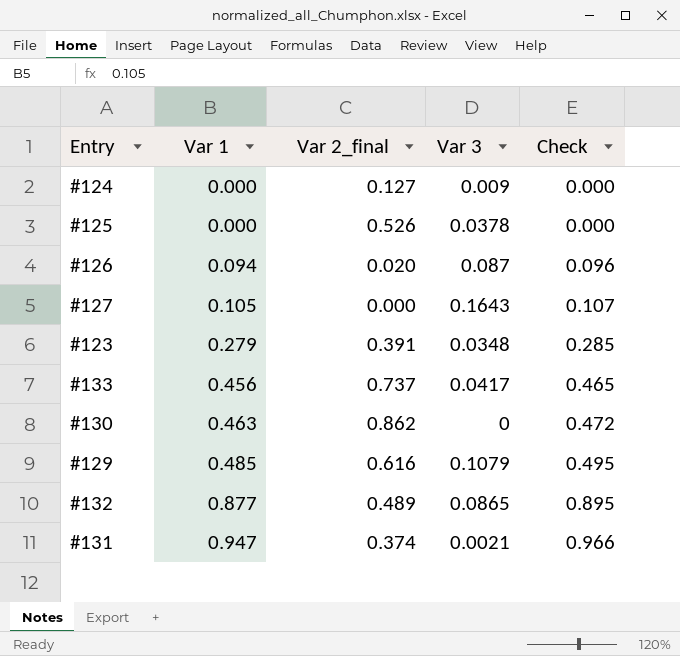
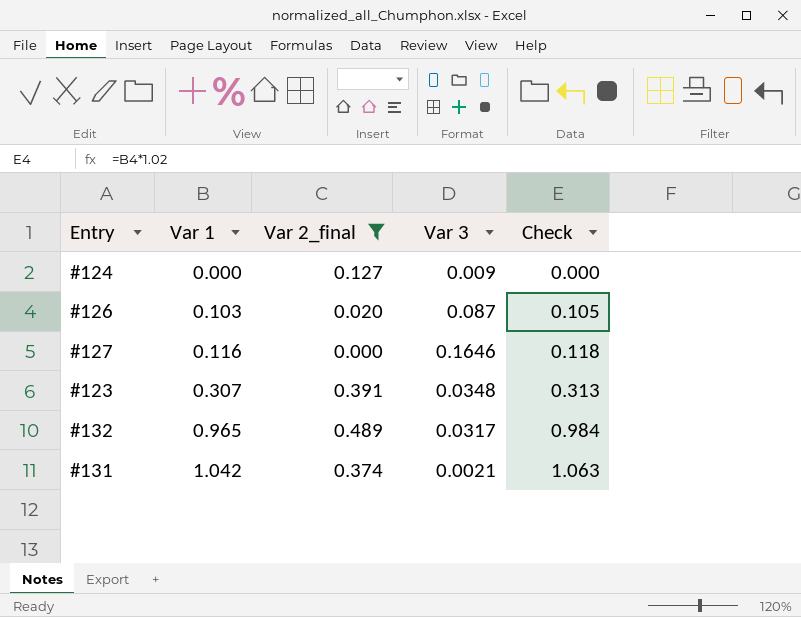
filter: none -> Var 2_final <= 0.489
#126 | Var 1: 0.094 -> 0.103
#126 | Check: 0.096 -> 0.105
#127 | Var 1: 0.105 -> 0.116
#127 | Var 3: 0.1643 -> 0.1646
#127 | Check: 0.107 -> 0.118
#123 | Var 1: 0.279 -> 0.307
#123 | Check: 0.285 -> 0.313
#132 | Var 1: 0.877 -> 0.965
#132 | Var 3: 0.0865 -> 0.0317
#132 | Check: 0.895 -> 0.984
#131 | Var 1: 0.947 -> 1.042
#131 | Check: 0.966 -> 1.063

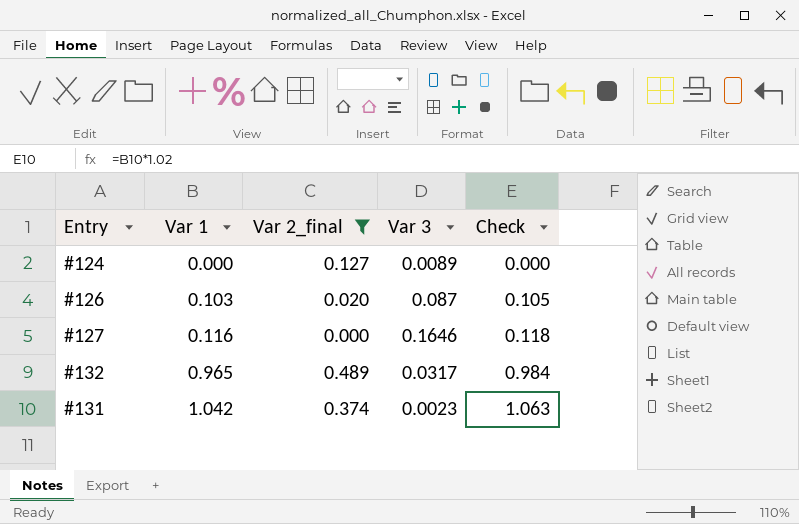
row #123: 0.307 | 0.391 | 0.0348 | 0.313 -> none
#124 | Var 3: 0.009 -> 0.0089
#131 | Var 3: 0.0021 -> 0.0023

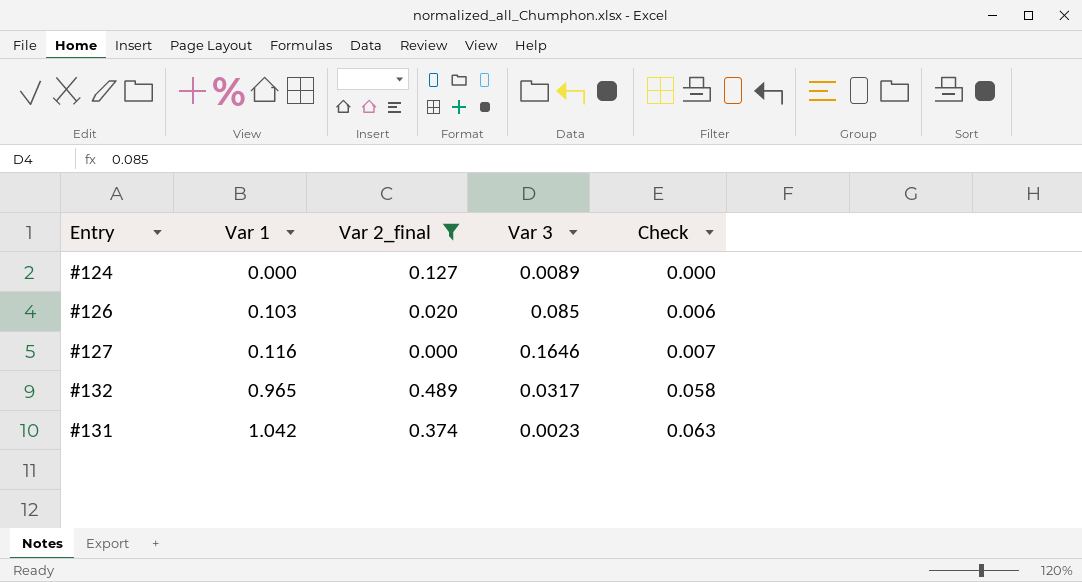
column Check | formula: [Var 1] * 1.02 -> [Var 1] * 0.06
#126 | Var 3: 0.087 -> 0.085

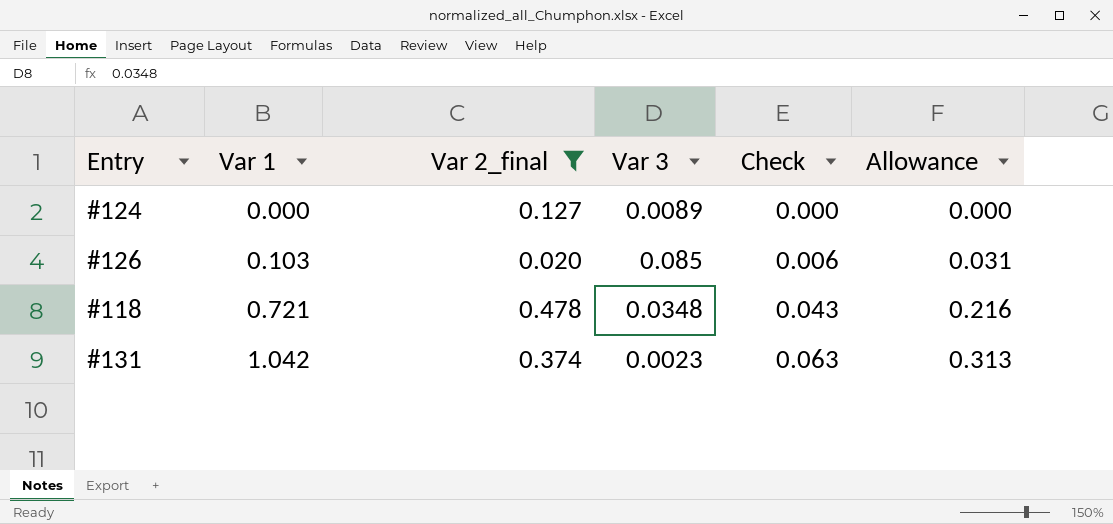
column Allowance | formula: none -> [Var 1] * 0.3
row #127: 0.116 | 0.000 | 0.1646 | 0.007 -> none
row #132: 0.965 | 0.489 | 0.0317 | 0.058 -> none
row #118: none -> 0.721 | 0.478 | 0.0348 | 0.043 | 0.216

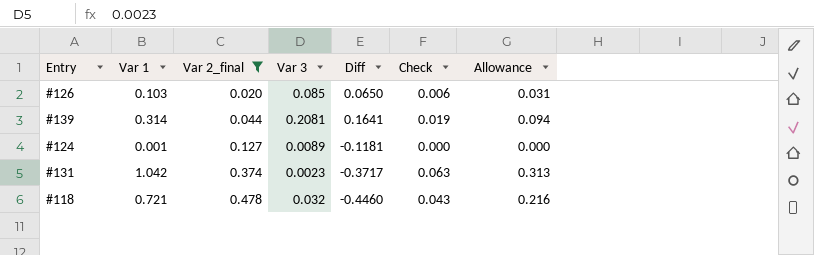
row order: Var 1 ascending -> Var 2_final ascending
column Diff | formula: none -> [Var 3] - [Var 2_final]
row #139: none -> 0.314 | 0.044 | 0.2081 | 0.1641 | 0.019 | 0.094
#124 | Var 1: 0.000 -> 0.001
#118 | Var 3: 0.0348 -> 0.032

